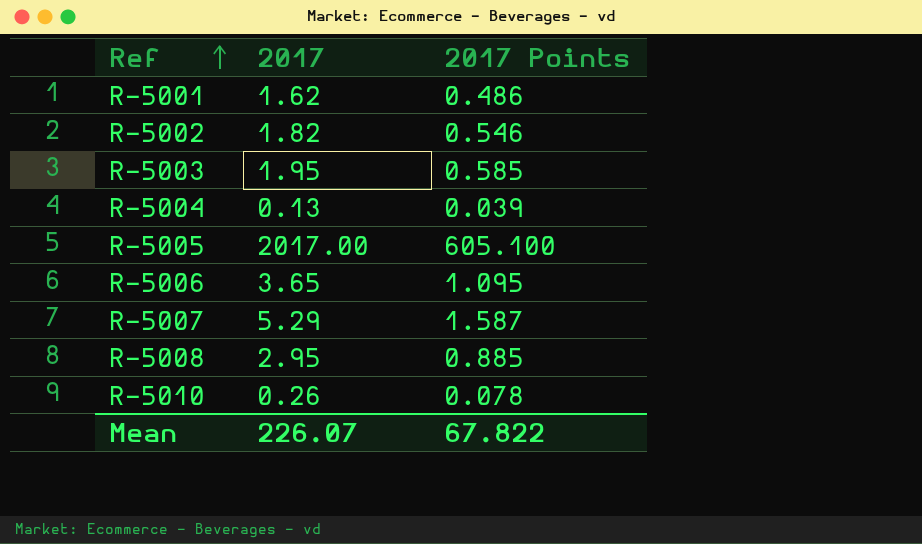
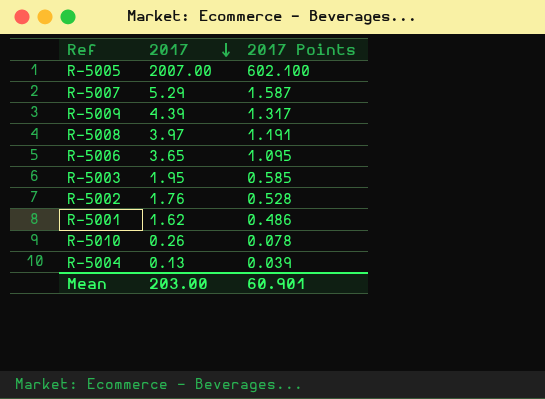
row order: Ref ascending -> 2017 descending
R-5005 | 2017: 2017.00 -> 2007.00
R-5005 | 2017 Points: 605.100 -> 602.100
row R-5009: none -> 4.39 | 1.317
R-5008 | 2017: 2.95 -> 3.97
R-5008 | 2017 Points: 0.885 -> 1.191
R-5002 | 2017: 1.82 -> 1.76
R-5002 | 2017 Points: 0.546 -> 0.528
Mean | 2017: 226.07 -> 203.00
Mean | 2017 Points: 67.822 -> 60.901

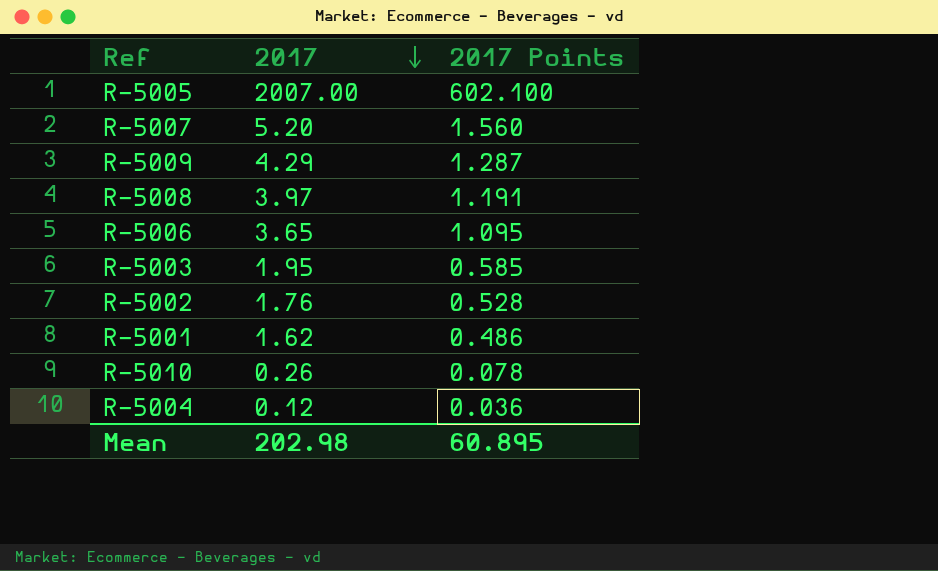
R-5007 | 2017: 5.29 -> 5.20
R-5007 | 2017 Points: 1.587 -> 1.560
R-5009 | 2017: 4.39 -> 4.29
R-5009 | 2017 Points: 1.317 -> 1.287
R-5004 | 2017: 0.13 -> 0.12
R-5004 | 2017 Points: 0.039 -> 0.036
Mean | 2017: 203.00 -> 202.98
Mean | 2017 Points: 60.901 -> 60.895

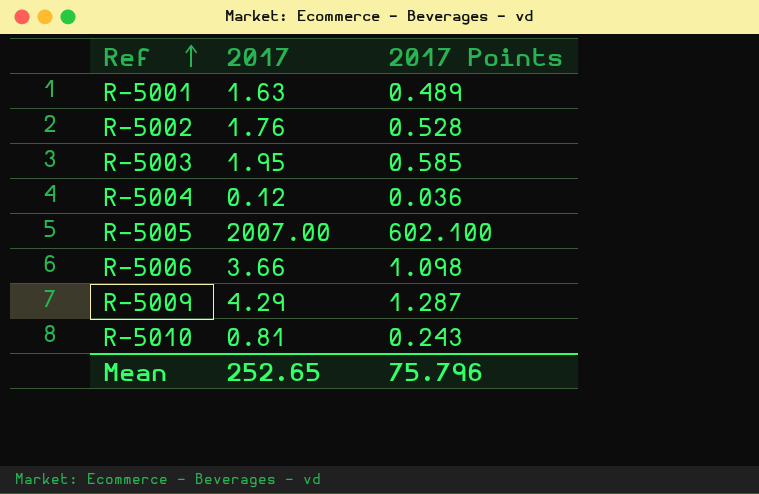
row order: 2017 descending -> Ref ascending
row R-5007: 5.20 | 1.560 -> none
row R-5008: 3.97 | 1.191 -> none
R-5001 | 2017: 1.62 -> 1.63
R-5001 | 2017 Points: 0.486 -> 0.489
R-5006 | 2017: 3.65 -> 3.66
R-5006 | 2017 Points: 1.095 -> 1.098
R-5010 | 2017: 0.26 -> 0.81
R-5010 | 2017 Points: 0.078 -> 0.243
Mean | 2017: 202.98 -> 252.65
Mean | 2017 Points: 60.895 -> 75.796

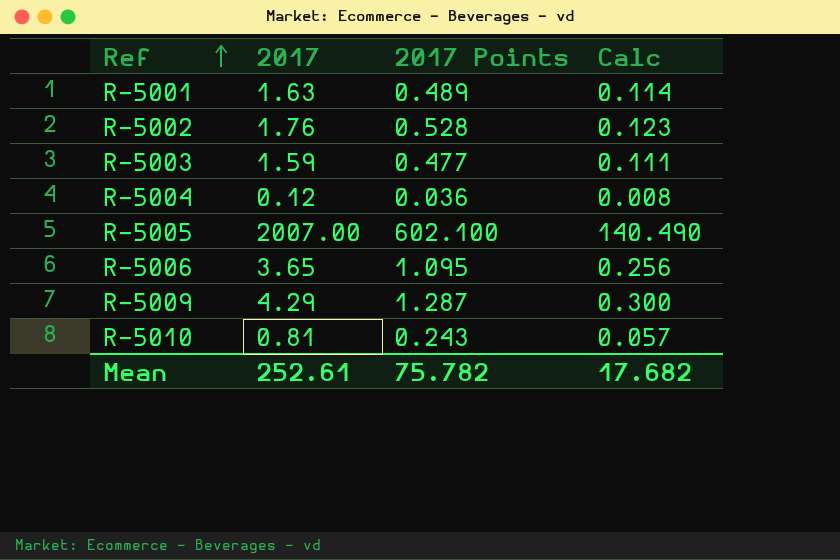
column Calc | formula: none -> [2017] * 0.07
R-5003 | 2017: 1.95 -> 1.59
R-5003 | 2017 Points: 0.585 -> 0.477
R-5006 | 2017: 3.66 -> 3.65
R-5006 | 2017 Points: 1.098 -> 1.095
Mean | 2017: 252.65 -> 252.61
Mean | 2017 Points: 75.796 -> 75.782

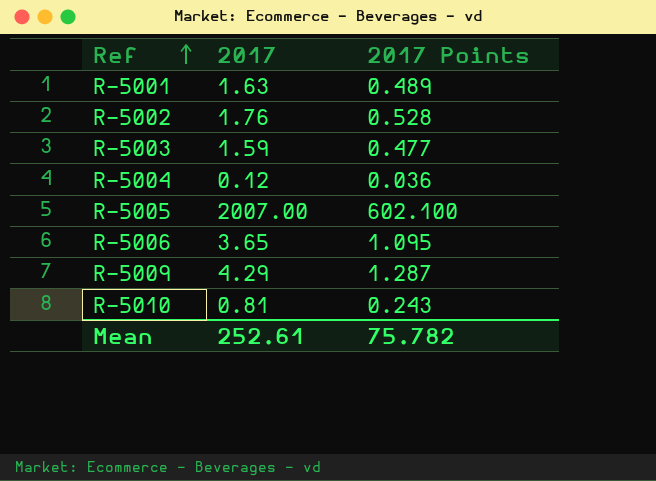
column Calc | formula: [2017] * 0.07 -> none

